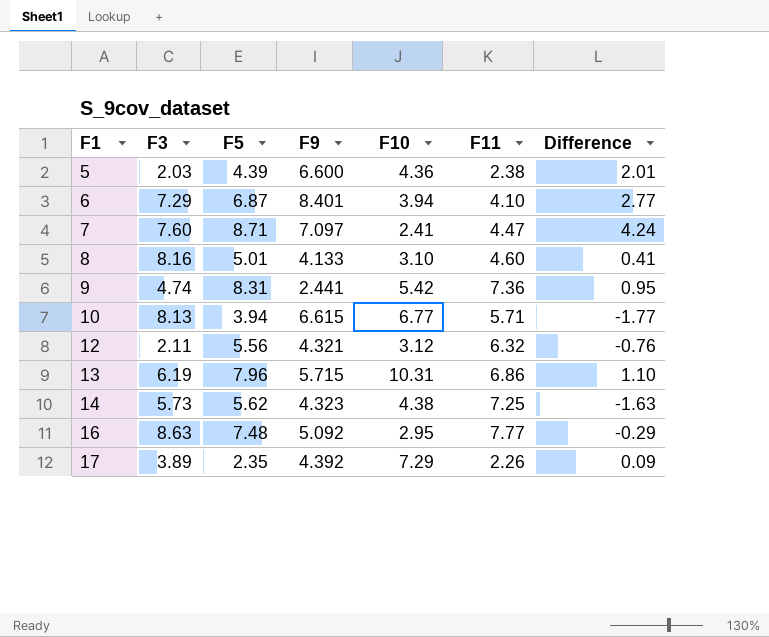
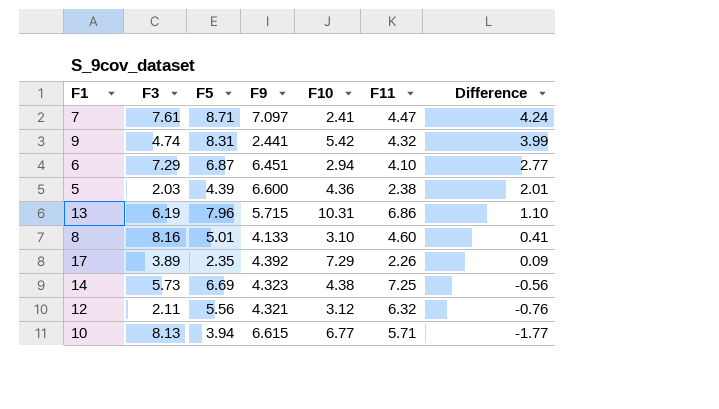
row order: F1 ascending -> Difference descending
row 16: 8.63 | 7.48 | 5.092 | 2.95 | 7.77 | -0.29 -> none
7 | F3: 7.60 -> 7.61
9 | F11: 7.36 -> 4.32
9 | Difference: 0.95 -> 3.99
6 | F9: 8.401 -> 6.451
6 | F10: 3.94 -> 2.94
14 | F5: 5.62 -> 6.69
14 | Difference: -1.63 -> -0.56

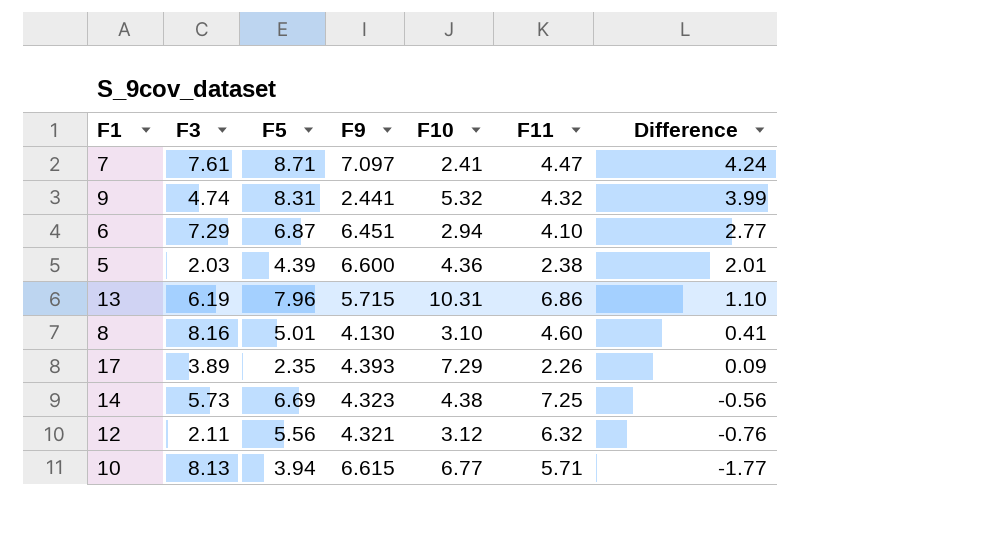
9 | F10: 5.42 -> 5.32
8 | F9: 4.133 -> 4.130
17 | F9: 4.392 -> 4.393

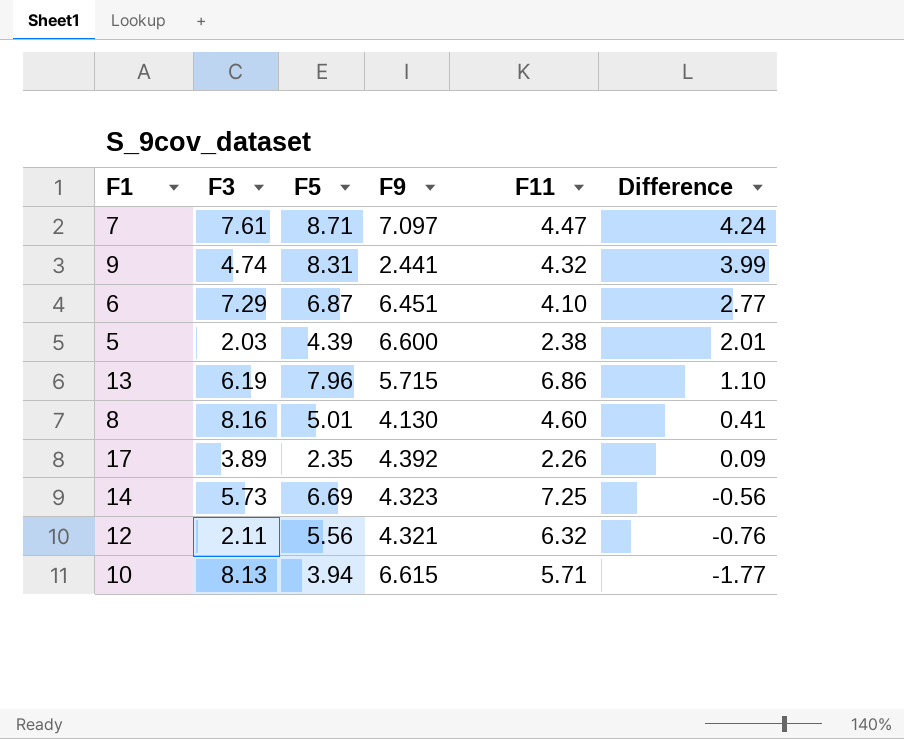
column F10 | position: 5 -> none
17 | F9: 4.393 -> 4.392

